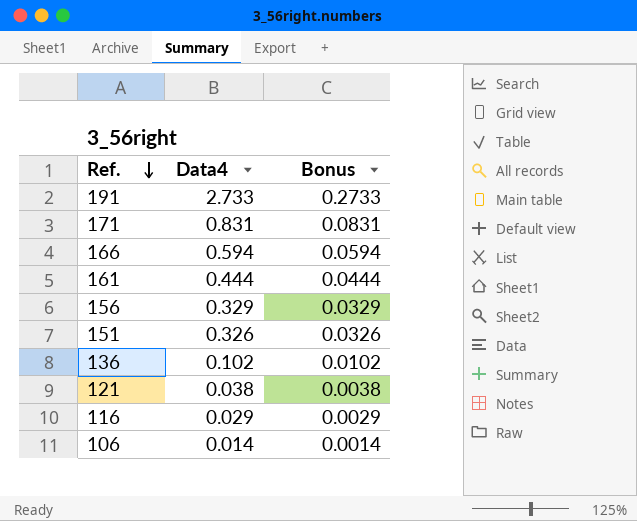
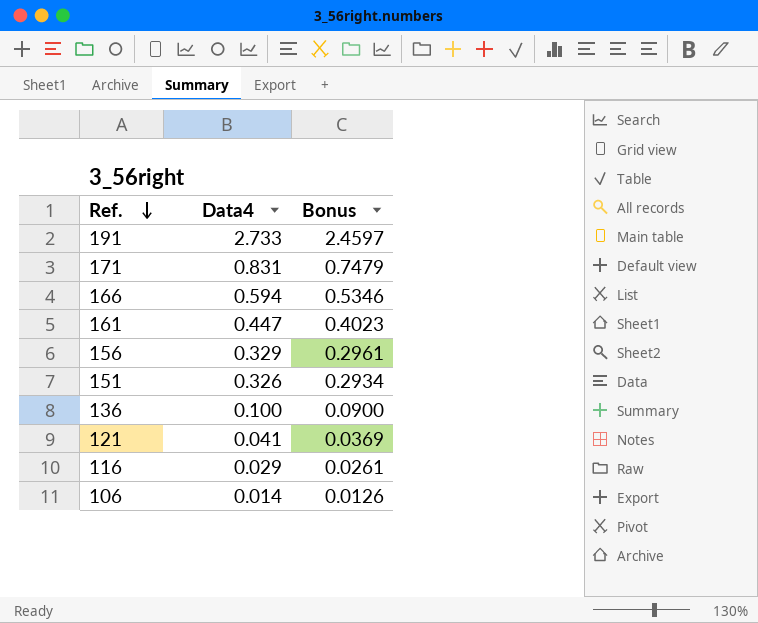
column Bonus | formula: [Data4] * 0.1 -> [Data4] * 0.9
161 | Data4: 0.444 -> 0.447
136 | Data4: 0.102 -> 0.100
121 | Data4: 0.038 -> 0.041

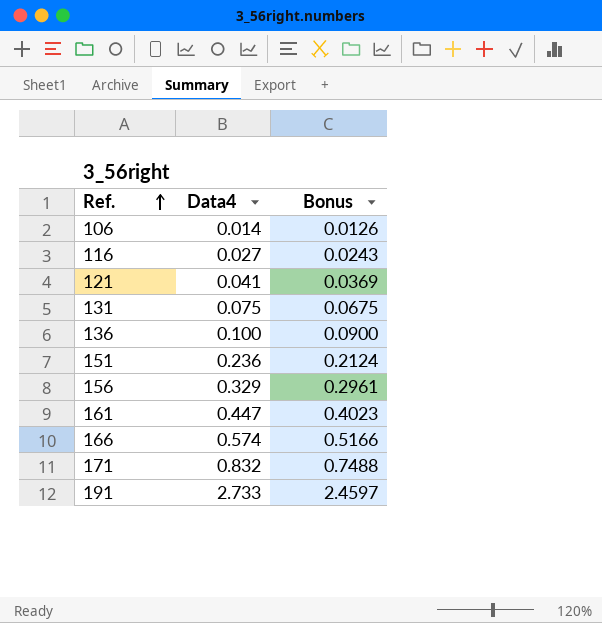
row order: Ref. descending -> Ref. ascending
116 | Data4: 0.029 -> 0.027
116 | Bonus: 0.0261 -> 0.0243
row 131: none -> 0.075 | 0.0675
151 | Data4: 0.326 -> 0.236
151 | Bonus: 0.2934 -> 0.2124
166 | Data4: 0.594 -> 0.574
166 | Bonus: 0.5346 -> 0.5166
171 | Data4: 0.831 -> 0.832
171 | Bonus: 0.7479 -> 0.7488

